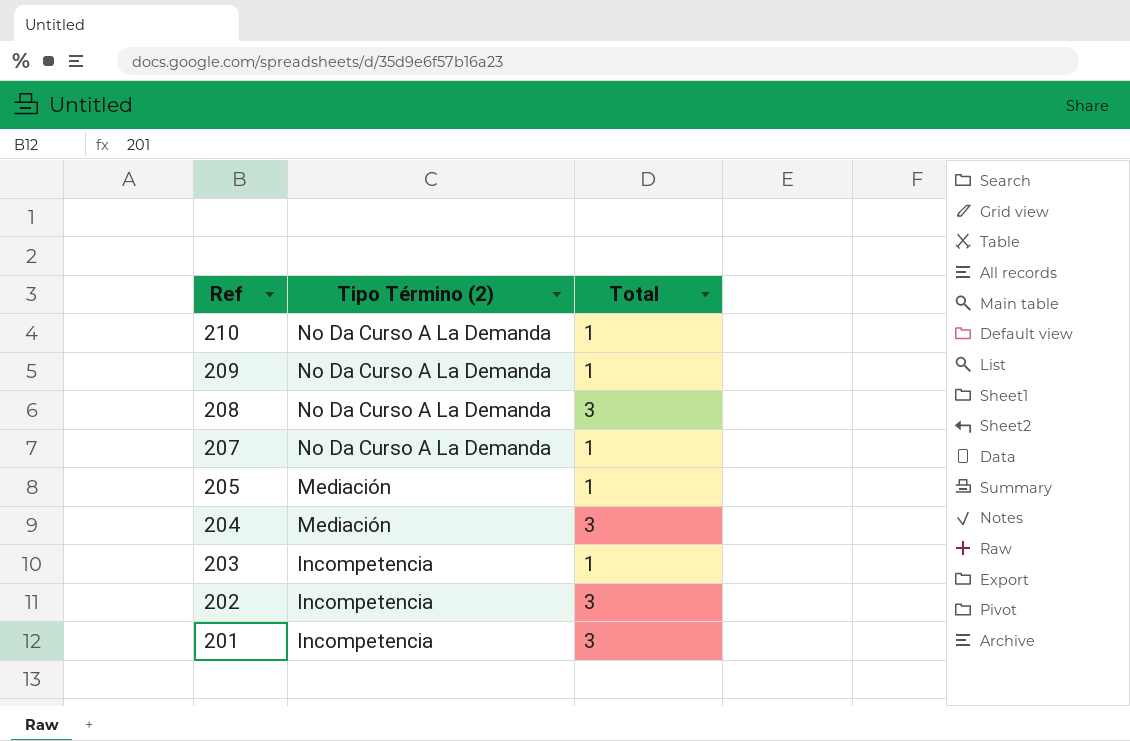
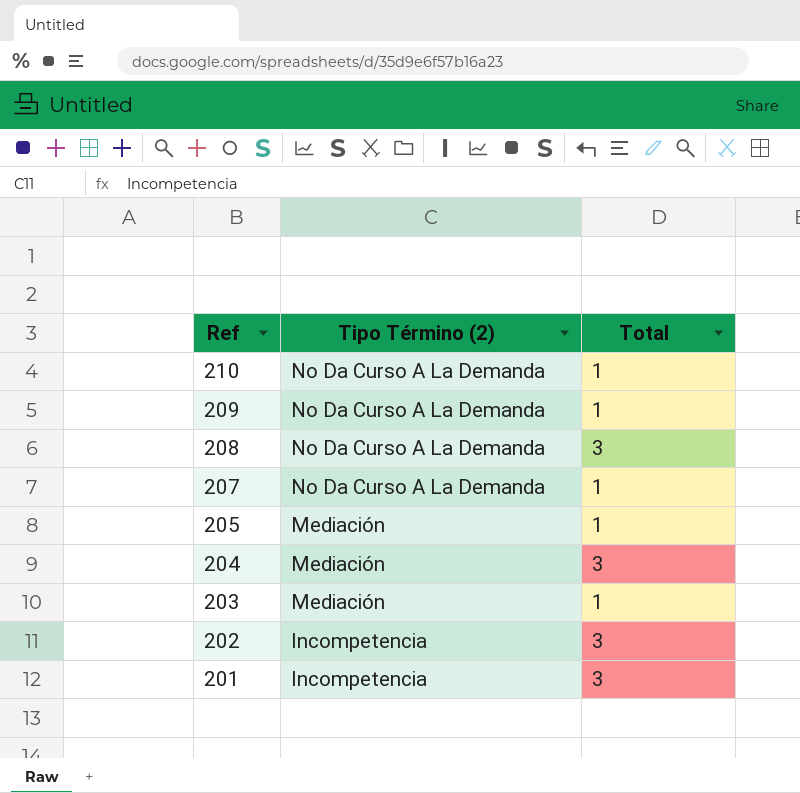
203 | Tipo Término (2): Incompetencia -> Mediación

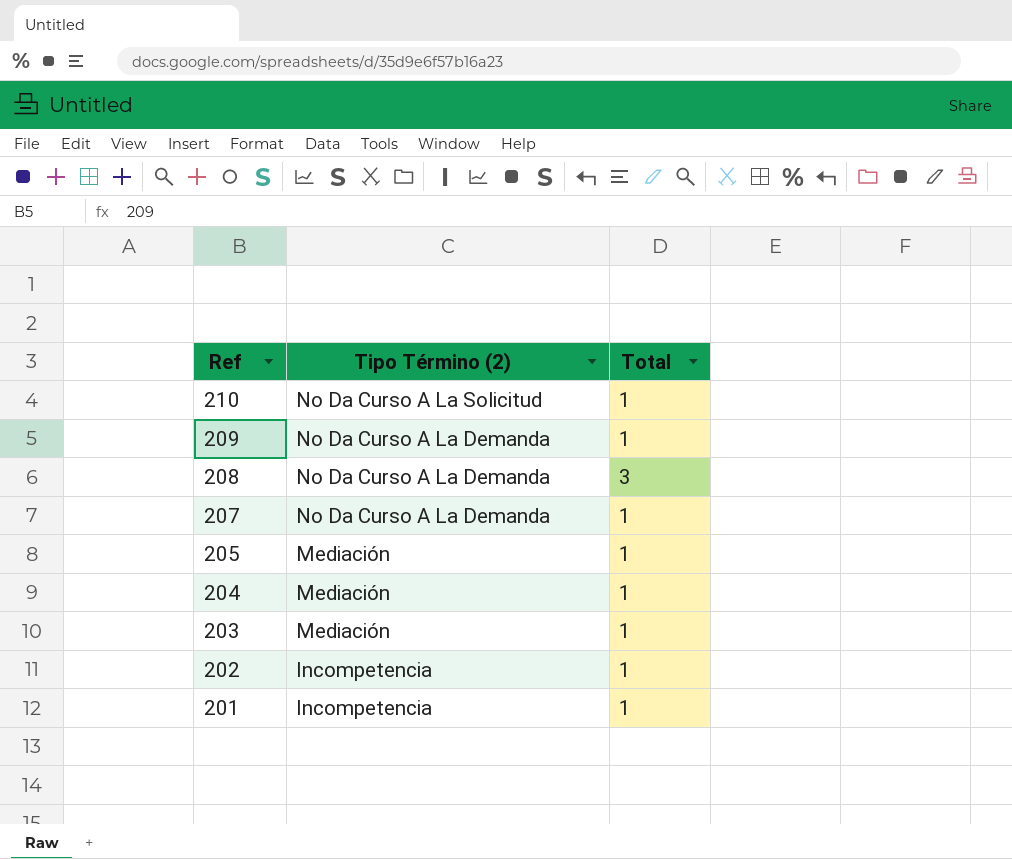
210 | Tipo Término (2): No Da Curso A La Demanda -> No Da Curso A La Solicitud
204 | Total: 3 -> 1
202 | Total: 3 -> 1
201 | Total: 3 -> 1

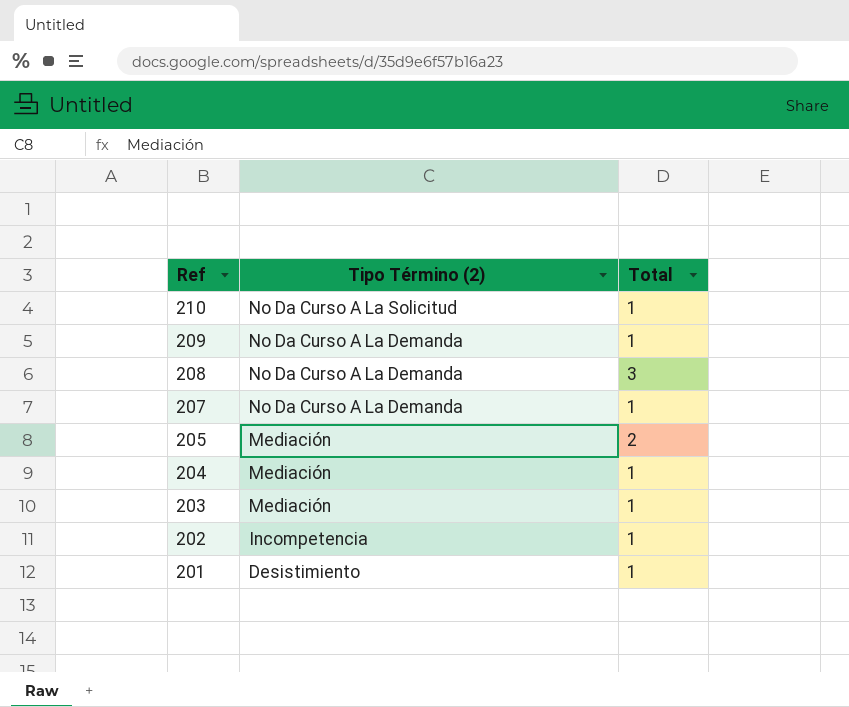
205 | Total: 1 -> 2
201 | Tipo Término (2): Incompetencia -> Desistimiento

